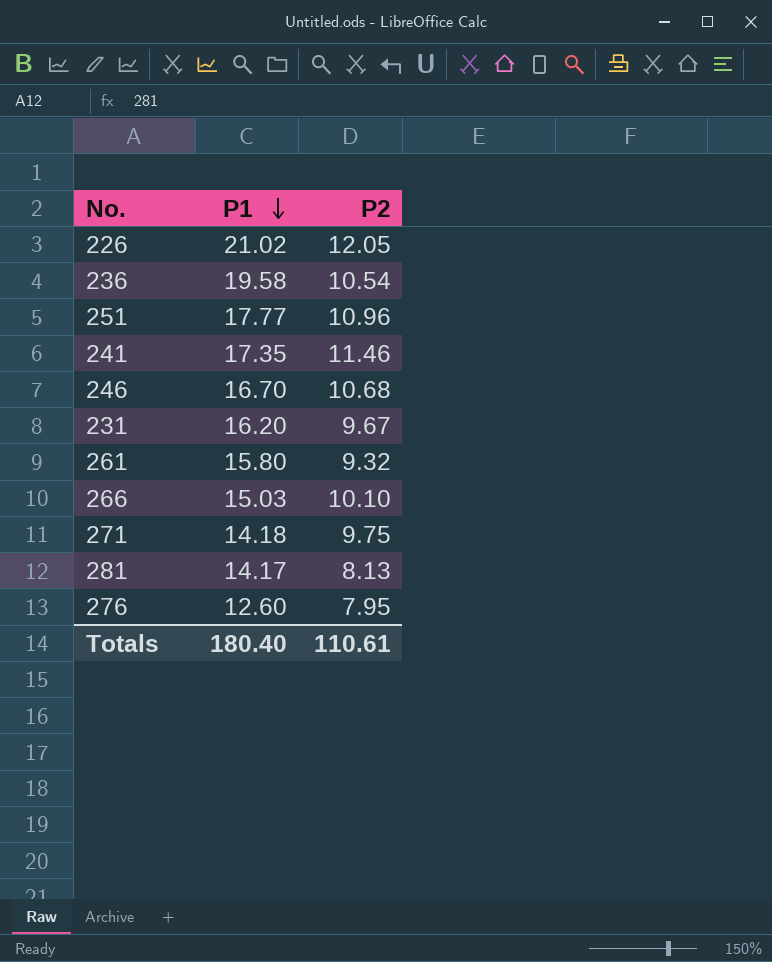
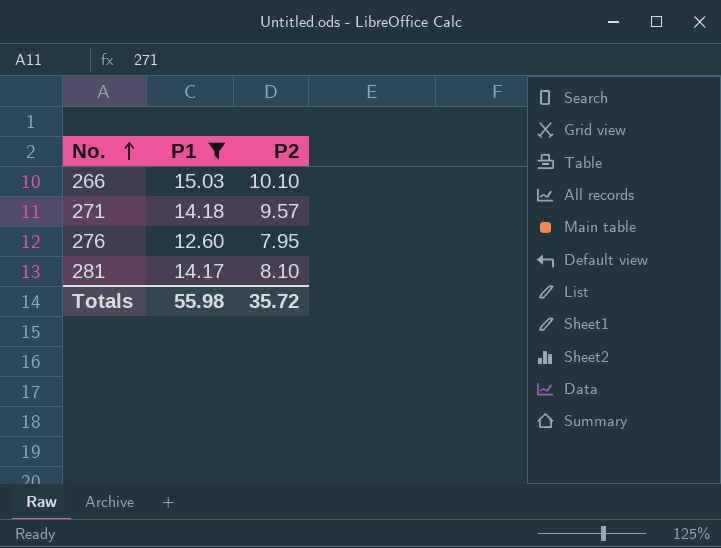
filter: none -> P1 <= 15.03
row order: P1 descending -> No. ascending
271 | P2: 9.75 -> 9.57
281 | P2: 8.13 -> 8.10
Totals | P1: 180.40 -> 55.98
Totals | P2: 110.61 -> 35.72

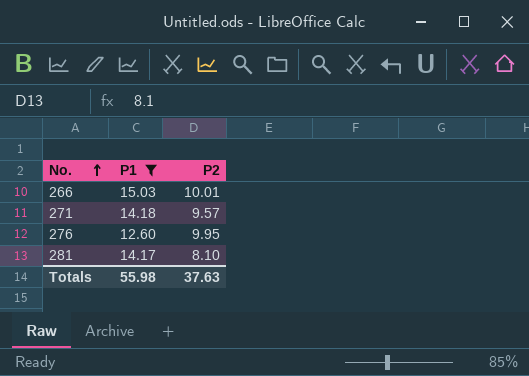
266 | P2: 10.10 -> 10.01
276 | P2: 7.95 -> 9.95
Totals | P2: 35.72 -> 37.63

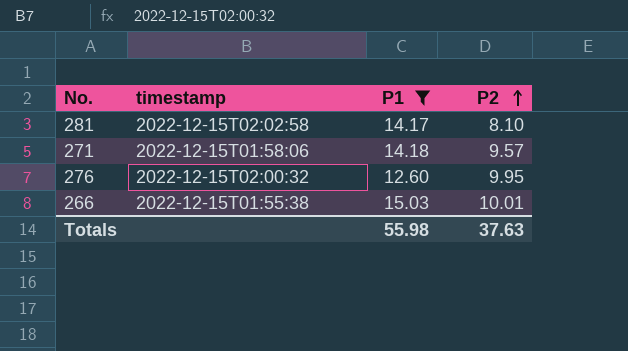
row order: No. ascending -> P2 ascending
column timestamp | position: none -> 2

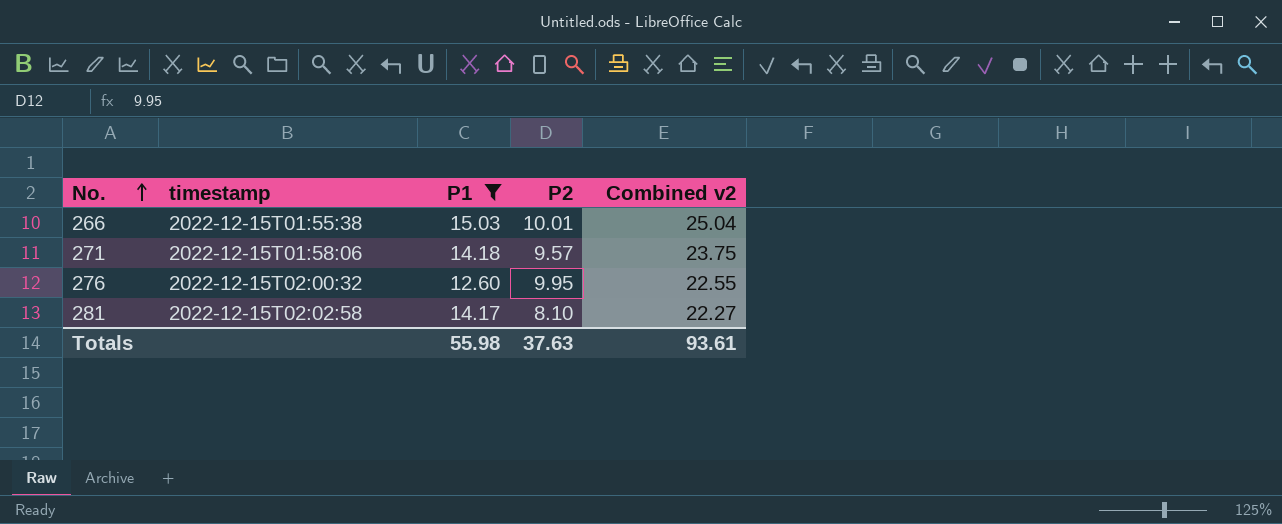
row order: P2 ascending -> No. ascending
column Combined v2 | formula: none -> [P1] + [P2]

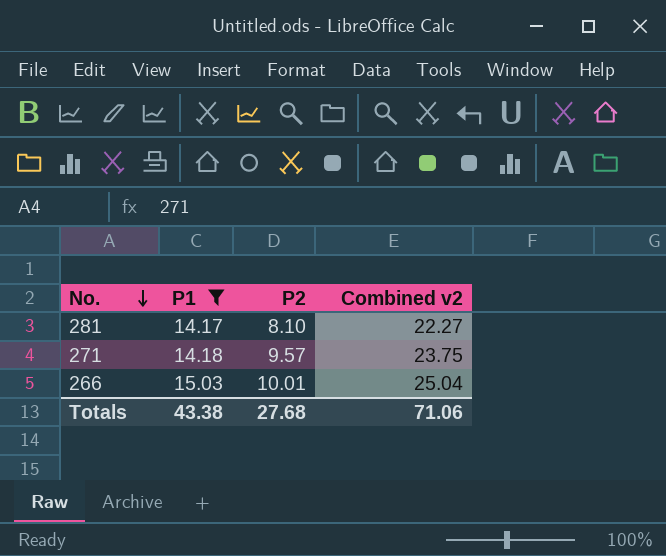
row order: No. ascending -> No. descending
column timestamp | position: 2 -> none
row 276: 2022-12-15T02:00:32 | 12.60 | 9.95 | 22.55 -> none
Totals | P1: 55.98 -> 43.38
Totals | P2: 37.63 -> 27.68
Totals | Combined v2: 93.61 -> 71.06

